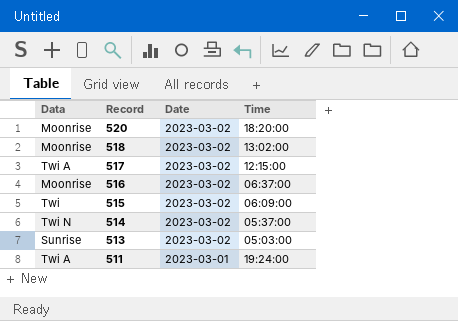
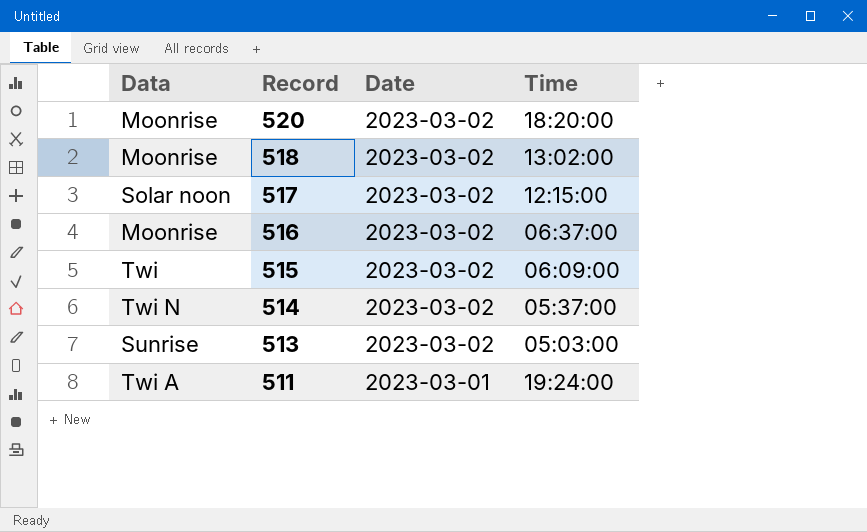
517 | Data: Twi A -> Solar noon

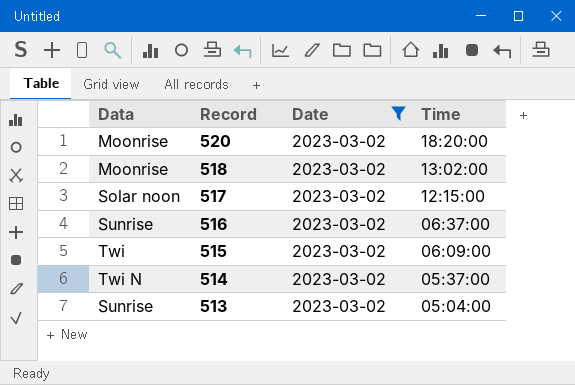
filter: none -> Date = 2023-03-02
516 | Data: Moonrise -> Sunrise
513 | Time: 05:03:00 -> 05:04:00

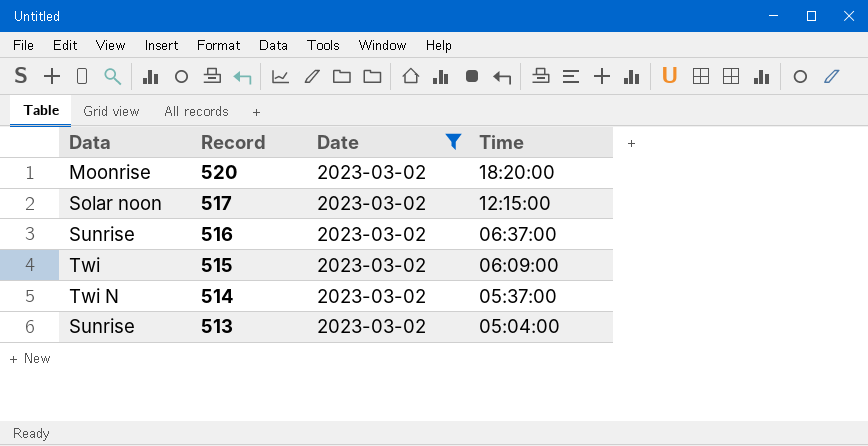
row 518: Moonrise | 2023-03-02 | 13:02:00 -> none

